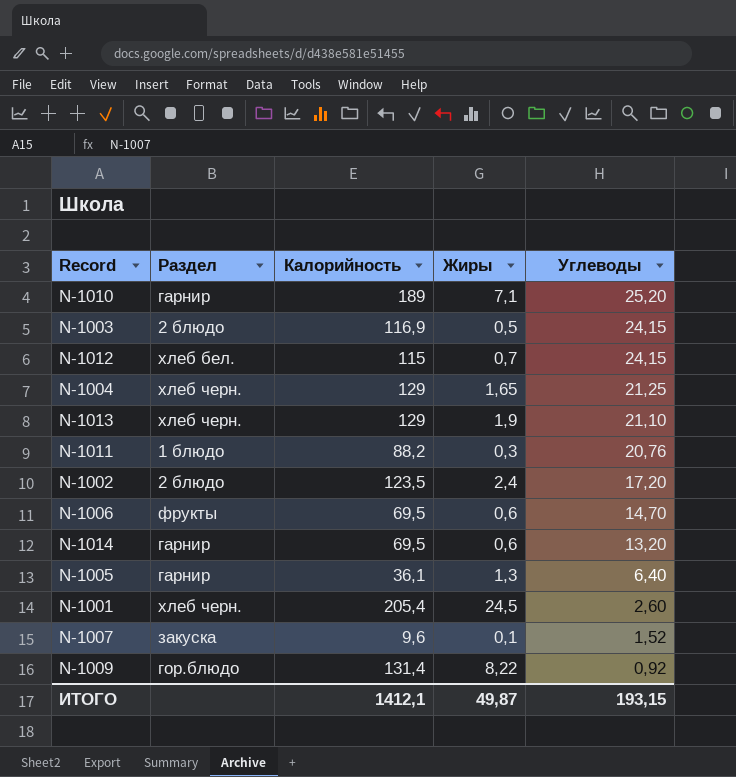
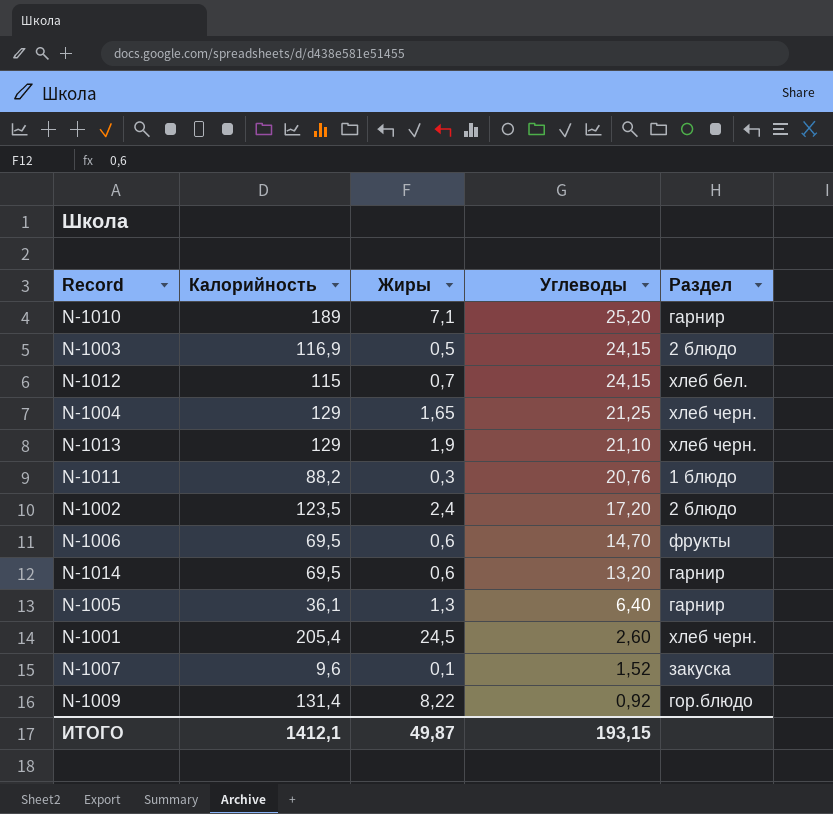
column Раздел | position: 2 -> 5

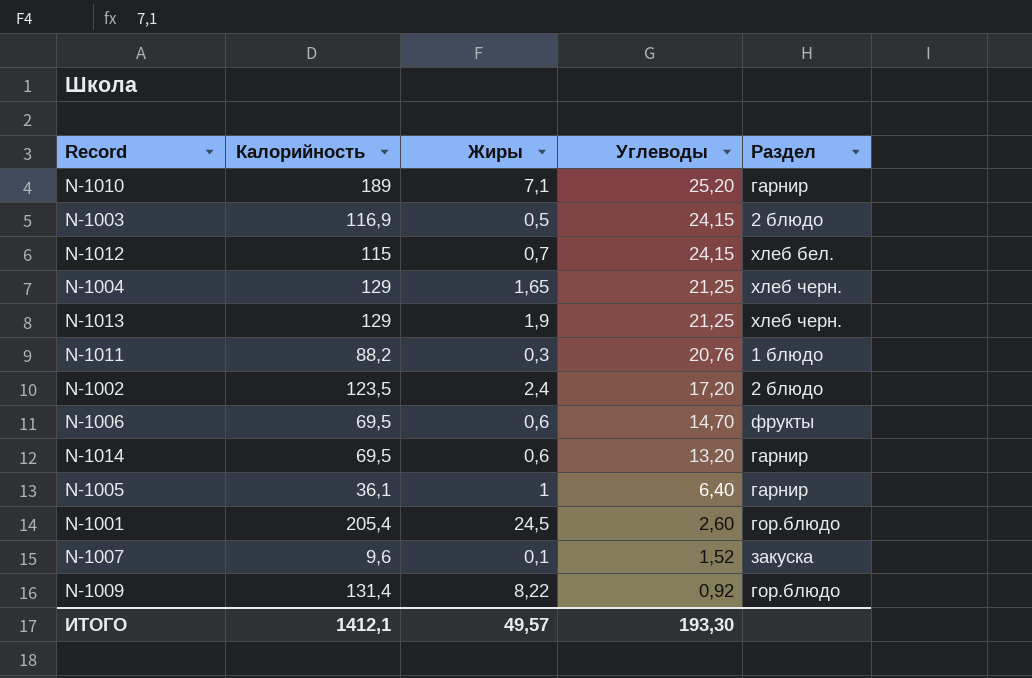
N-1013 | Углеводы: 21,10 -> 21,25
N-1005 | Жиры: 1,3 -> 1
N-1001 | Раздел: хлеб черн. -> гор.блюдо
ИТОГО | Жиры: 49,87 -> 49,57
ИТОГО | Углеводы: 193,15 -> 193,30

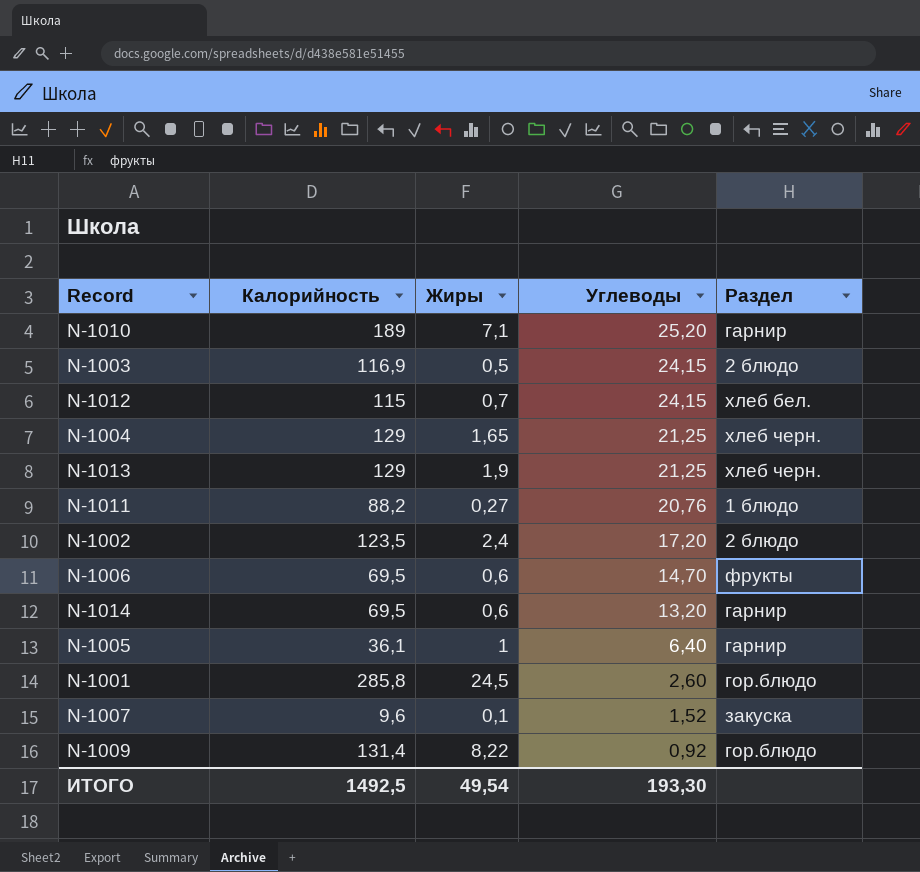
N-1011 | Жиры: 0,3 -> 0,27
N-1001 | Калорийность: 205,4 -> 285,8
ИТОГО | Калорийность: 1412,1 -> 1492,5
ИТОГО | Жиры: 49,57 -> 49,54

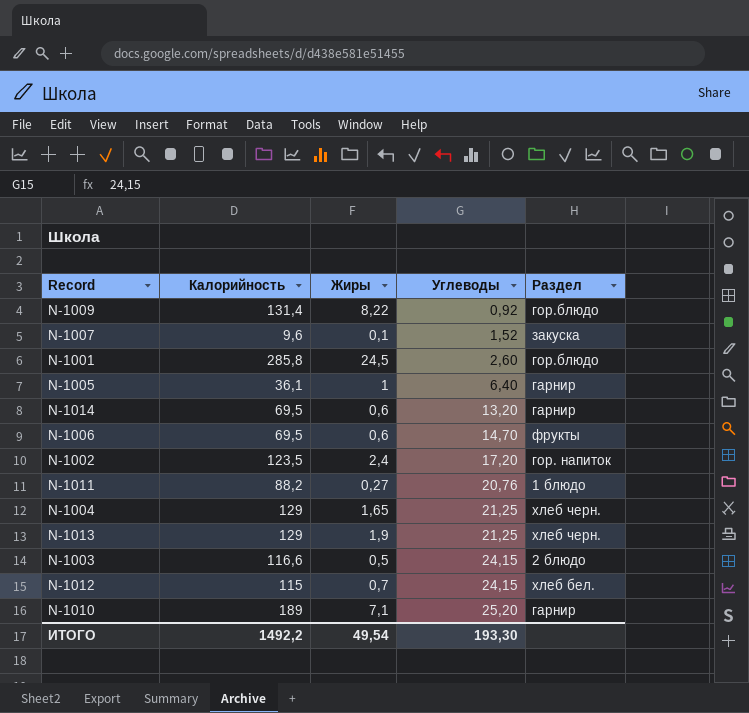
row order: Углеводы descending -> Углеводы ascending
N-1002 | Раздел: 2 блюдо -> гор. напиток
N-1003 | Калорийность: 116,9 -> 116,6
ИТОГО | Калорийность: 1492,5 -> 1492,2

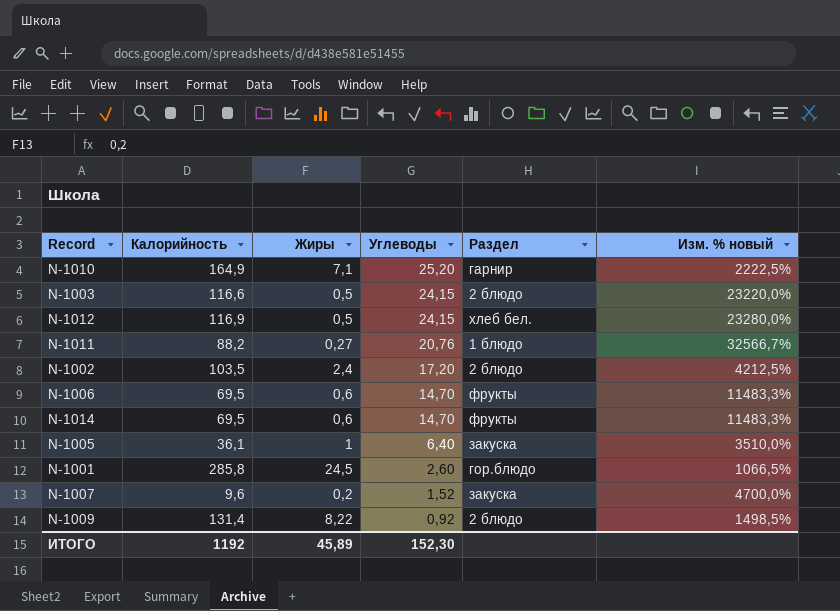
row order: Углеводы ascending -> Углеводы descending
column Изм. % новый | formula: none -> ([Калорийность] - [Жиры]) / [Жиры]
row N-1004: 129 | 1,65 | 21,25 | хлеб черн. -> none
row N-1013: 129 | 1,9 | 21,25 | хлеб черн. -> none
N-1010 | Калорийность: 189 -> 164,9
N-1012 | Калорийность: 115 -> 116,9
N-1012 | Жиры: 0,7 -> 0,5
N-1002 | Калорийность: 123,5 -> 103,5
N-1002 | Раздел: гор. напиток -> 2 блюдо
N-1014 | Углеводы: 13,20 -> 14,70
N-1014 | Раздел: гарнир -> фрукты
N-1005 | Раздел: гарнир -> закуска
N-1007 | Жиры: 0,1 -> 0,2
N-1009 | Раздел: гор.блюдо -> 2 блюдо
ИТОГО | Калорийность: 1492,2 -> 1192
ИТОГО | Жиры: 49,54 -> 45,89
ИТОГО | Углеводы: 193,30 -> 152,30

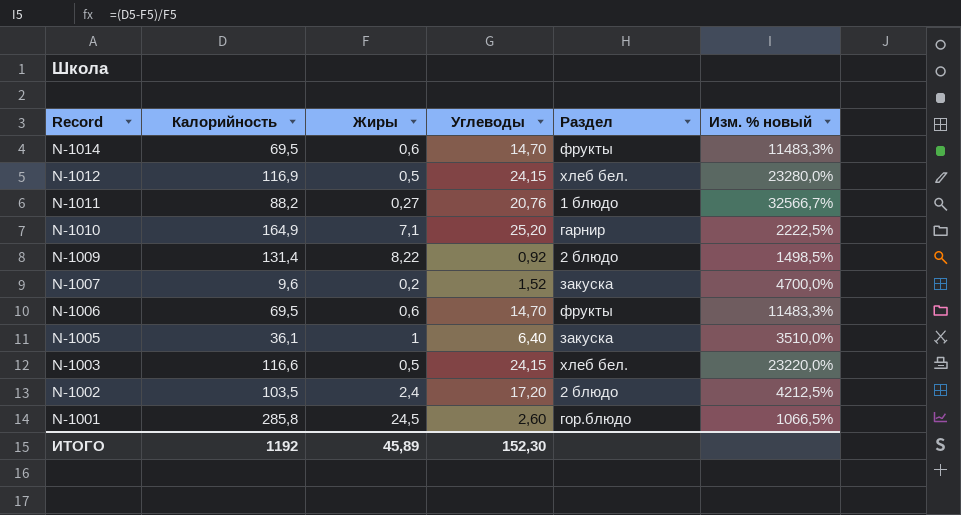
row order: Углеводы descending -> Record descending
N-1003 | Раздел: 2 блюдо -> хлеб бел.

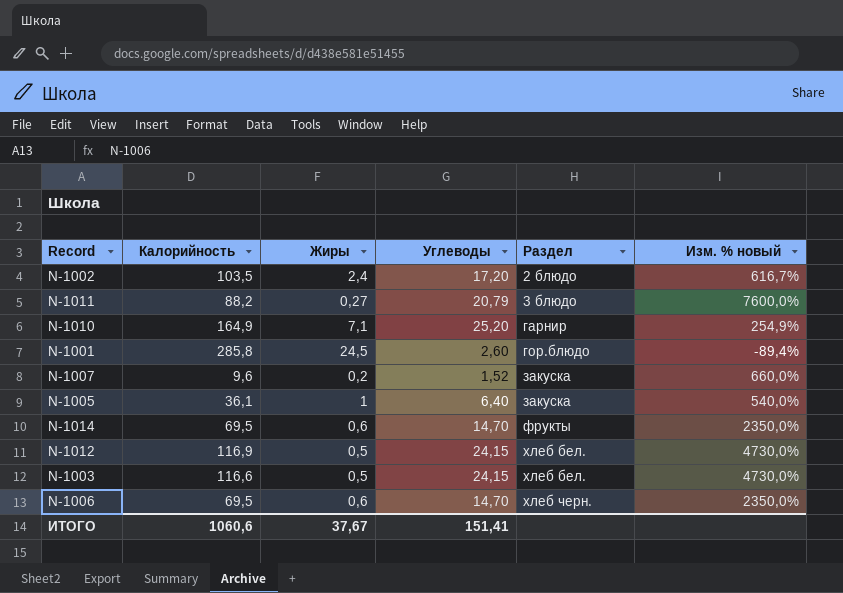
row order: Record descending -> Раздел ascending
column Изм. % новый | formula: ([Калорийность] - [Жиры]) / [Жиры] -> ([Углеводы] - [Жиры]) / [Жиры]
row N-1009: 131,4 | 8,22 | 0,92 | 2 блюдо | 1498,5% -> none
N-1011 | Углеводы: 20,76 -> 20,79
N-1011 | Раздел: 1 блюдо -> 3 блюдо
N-1006 | Раздел: фрукты -> хлеб черн.
ИТОГО | Калорийность: 1192 -> 1060,6
ИТОГО | Жиры: 45,89 -> 37,67
ИТОГО | Углеводы: 152,30 -> 151,41

